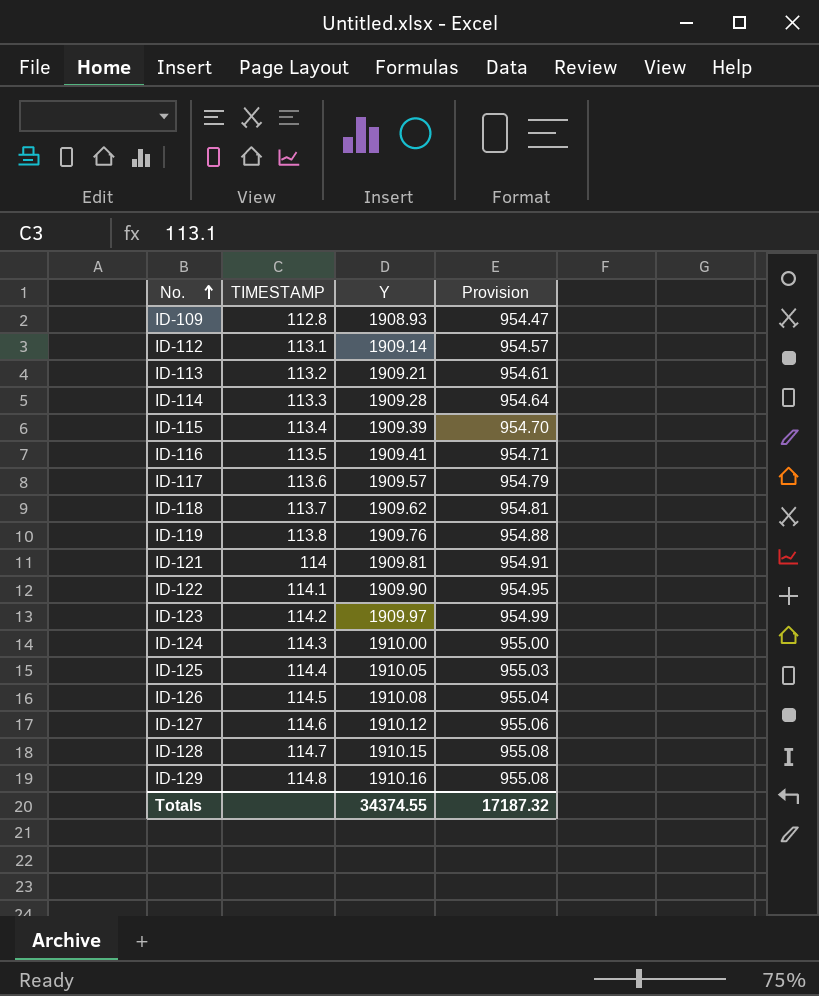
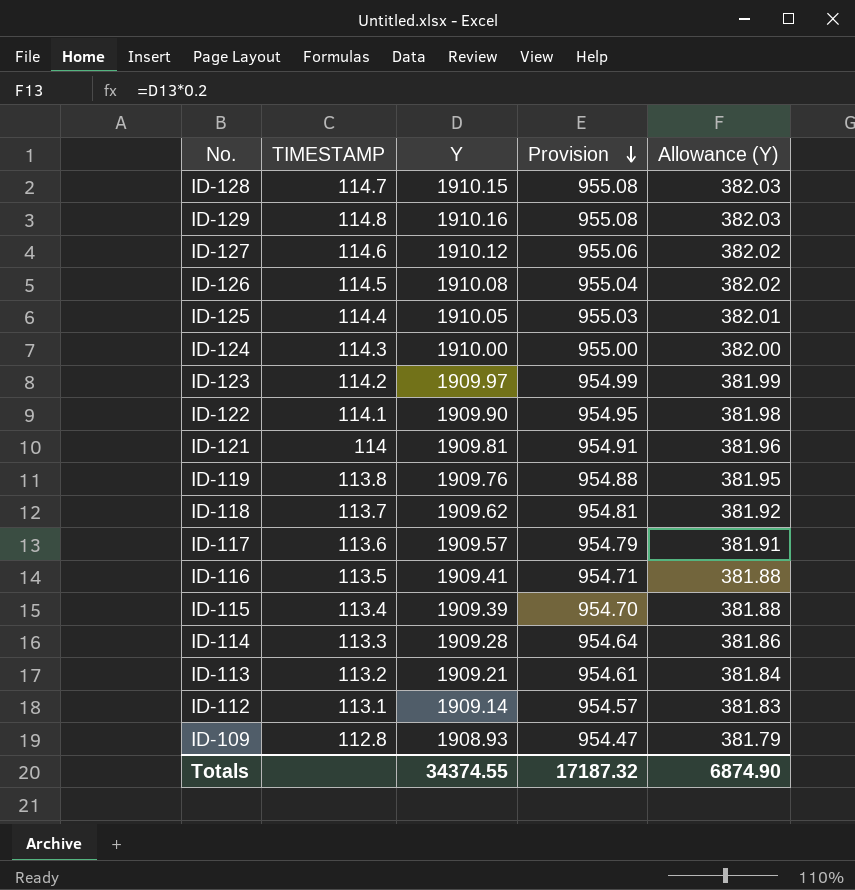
row order: No. ascending -> Provision descending
column Allowance (Y) | formula: none -> [Y] * 0.2

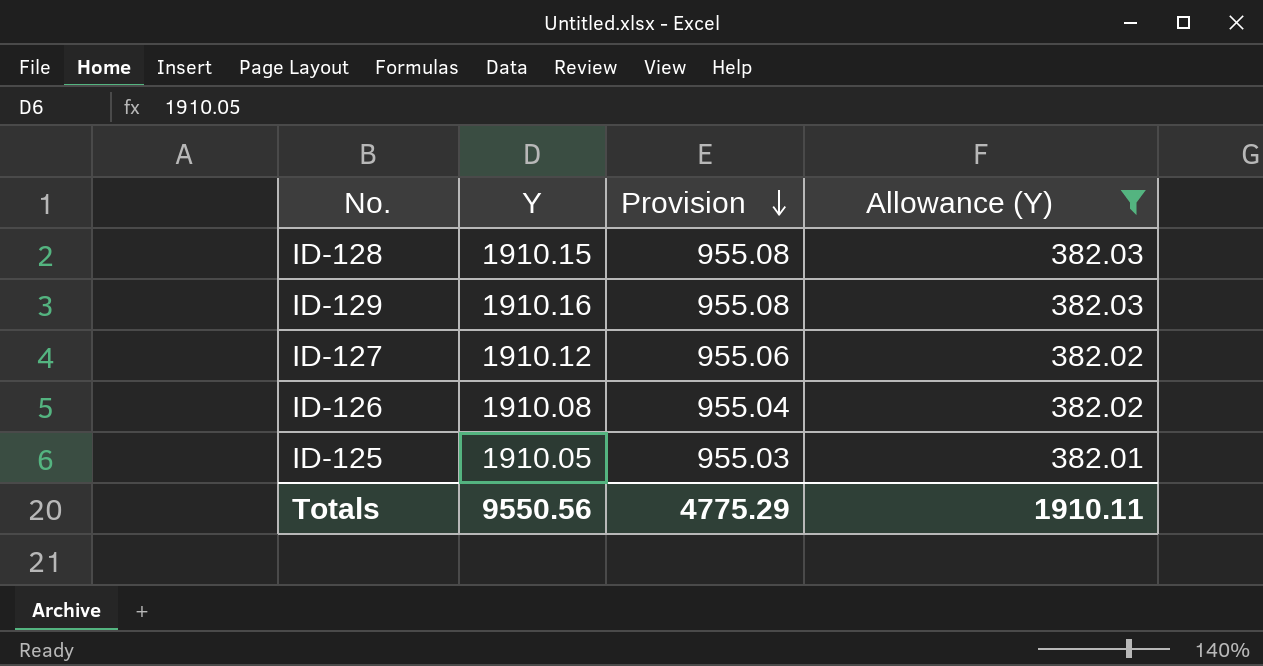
filter: none -> Allowance (Y) >= 382.01
column TIMESTAMP | position: 2 -> none
Totals | Y: 34374.55 -> 9550.56
Totals | Provision: 17187.32 -> 4775.29
Totals | Allowance (Y): 6874.90 -> 1910.11

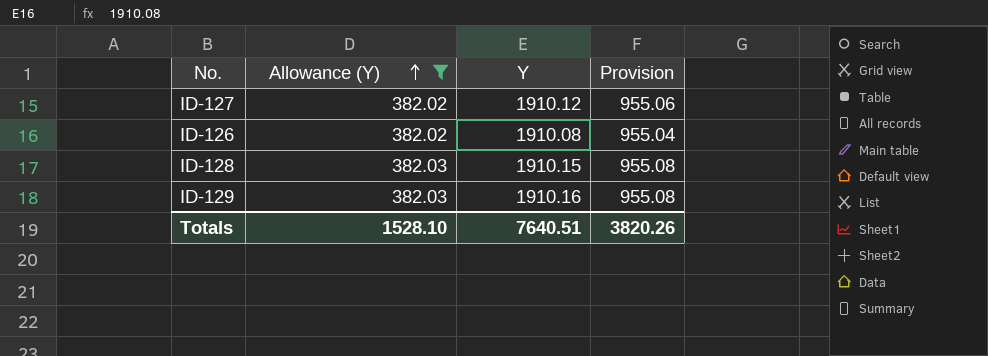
row order: Provision descending -> Allowance (Y) ascending
column Allowance (Y) | position: 4 -> 2
row ID-125: 1910.05 | 955.03 | 382.01 -> none
Totals | Allowance (Y): 1910.11 -> 1528.10
Totals | Y: 9550.56 -> 7640.51
Totals | Provision: 4775.29 -> 3820.26

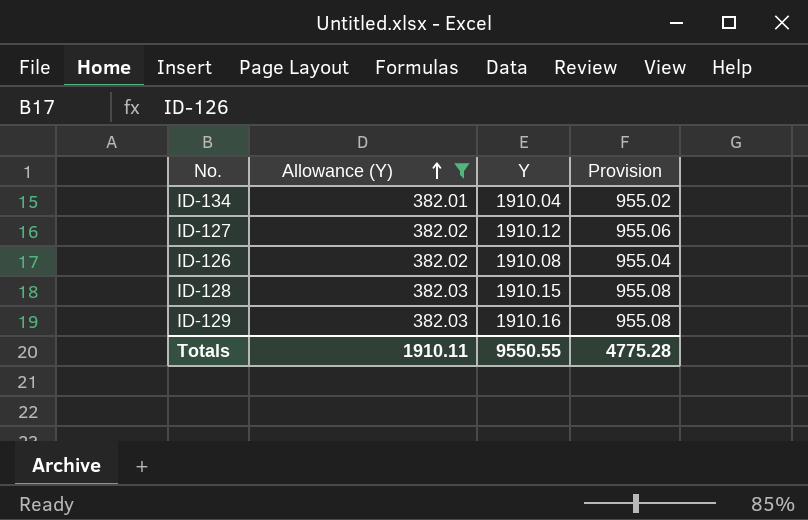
row ID-134: none -> 382.01 | 1910.04 | 955.02
Totals | Allowance (Y): 1528.10 -> 1910.11
Totals | Y: 7640.51 -> 9550.55
Totals | Provision: 3820.26 -> 4775.28

